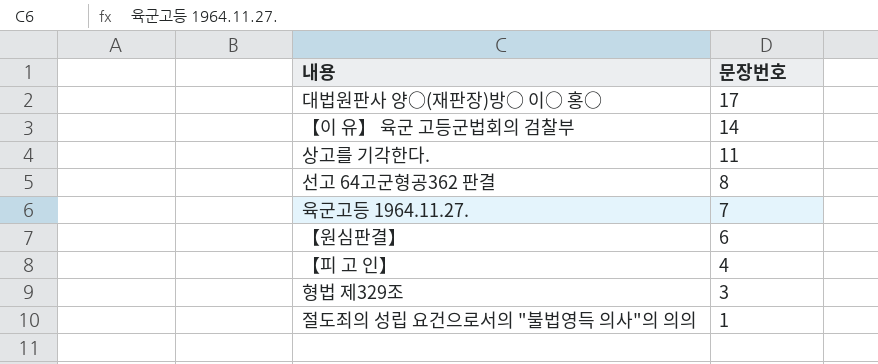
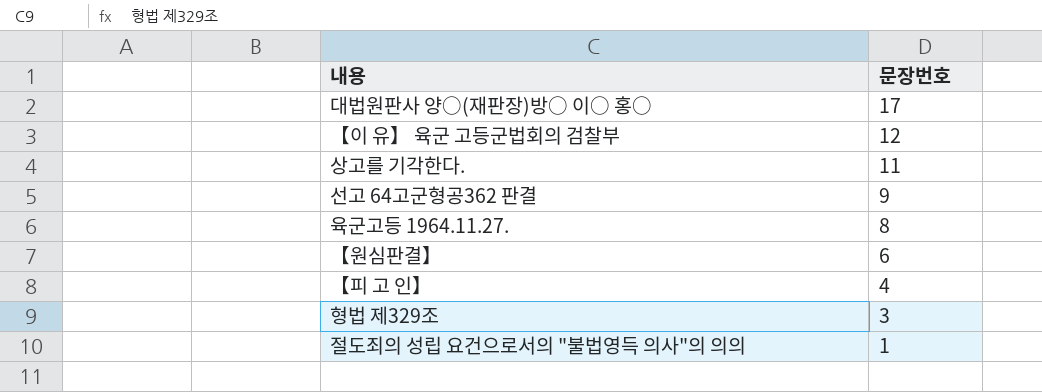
【이 유】 육군 고등군법회의 검찰부 | 문장번호: 14 -> 12
선고 64고군형공362 판결 | 문장번호: 8 -> 9
육군고등 1964.11.27. | 문장번호: 7 -> 8

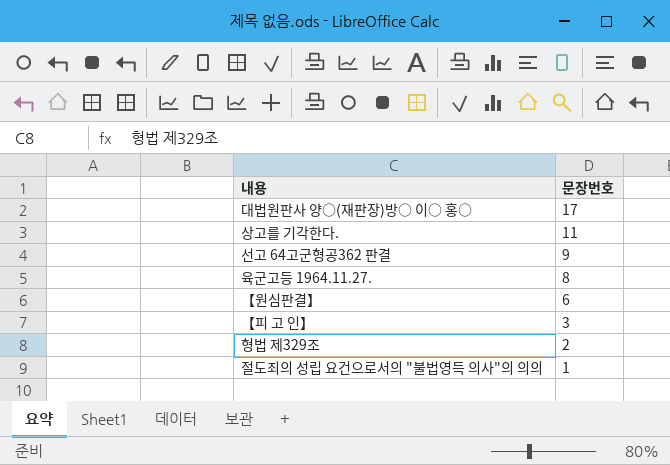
row 【이 유】 육군 고등군법회의 검찰부: 12 -> none
【피 고 인】 | 문장번호: 4 -> 3
형법 제329조 | 문장번호: 3 -> 2

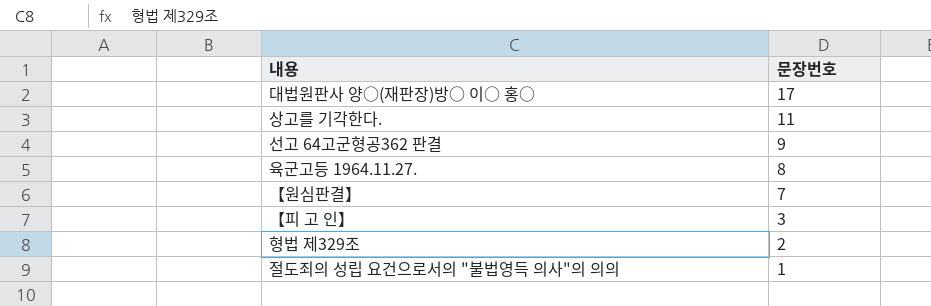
【원심판결】 | 문장번호: 6 -> 7

